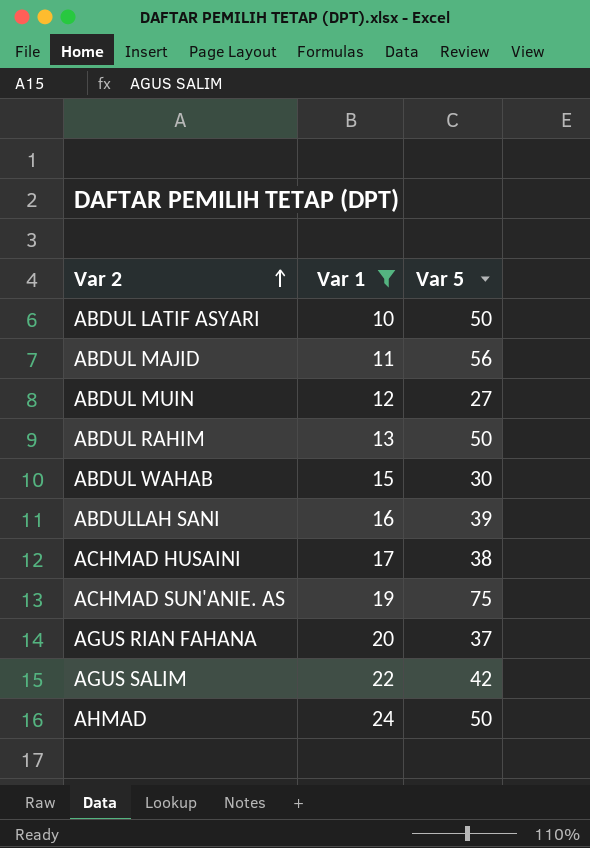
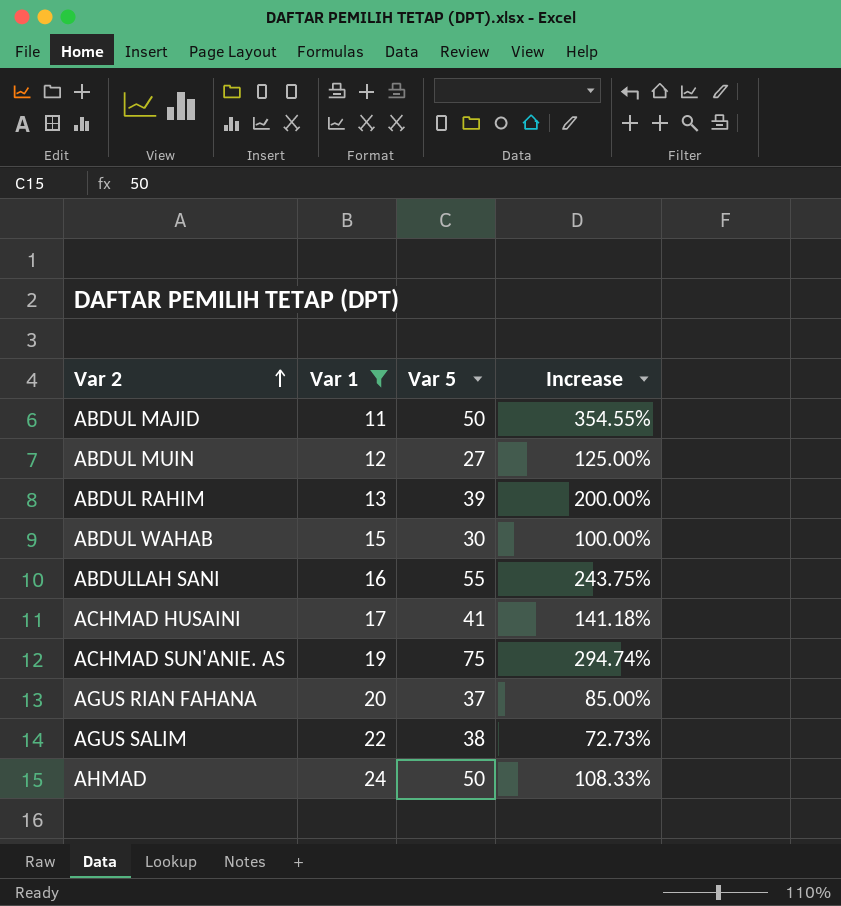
column Increase | formula: none -> ([Var 5] - [Var 1]) / [Var 1]
row ABDUL LATIF ASYARI: 10 | 50 -> none
ABDUL MAJID | Var 5: 56 -> 50
ABDUL RAHIM | Var 5: 50 -> 39
ABDULLAH SANI | Var 5: 39 -> 55
ACHMAD HUSAINI | Var 5: 38 -> 41
AGUS SALIM | Var 5: 42 -> 38

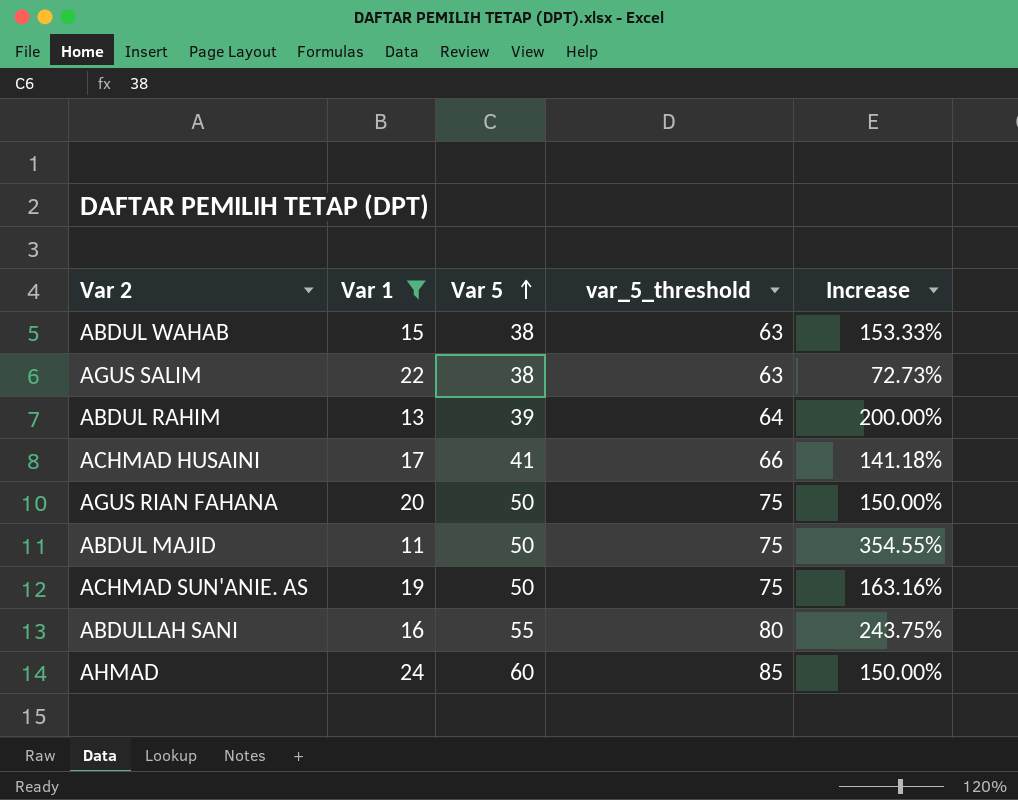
row order: Var 2 ascending -> Var 5 ascending
column var_5_threshold | formula: none -> [Var 5] + 25
row ABDUL MUIN: 12 | 27 | 125.00% -> none
ABDUL WAHAB | Var 5: 30 -> 38
ABDUL WAHAB | Increase: 100.00% -> 153.33%
AGUS RIAN FAHANA | Var 5: 37 -> 50
AGUS RIAN FAHANA | Increase: 85.00% -> 150.00%
ACHMAD SUN'ANIE. AS | Var 5: 75 -> 50
ACHMAD SUN'ANIE. AS | Increase: 294.74% -> 163.16%
AHMAD | Var 5: 50 -> 60
AHMAD | Increase: 108.33% -> 150.00%

